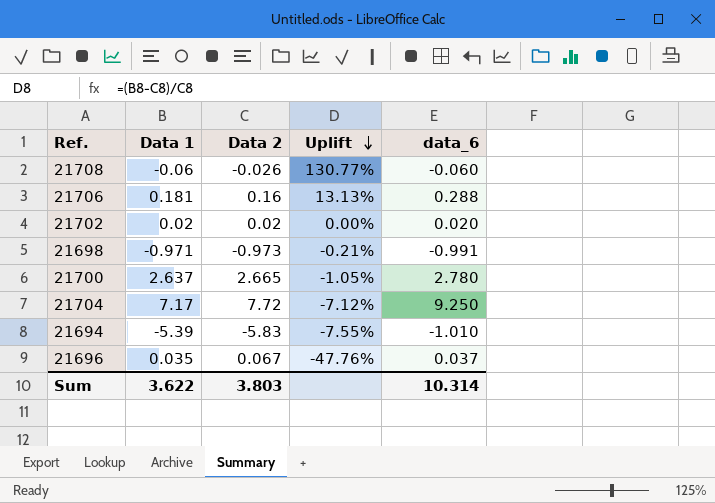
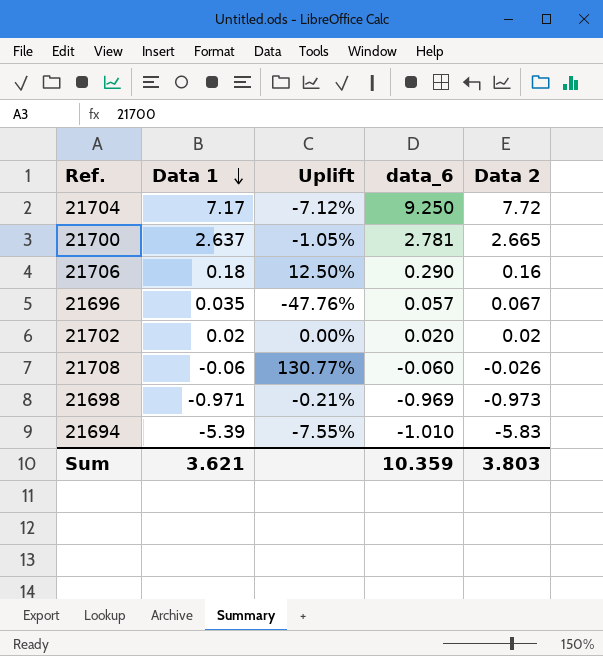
row order: Uplift descending -> Data 1 descending
column Data 2 | position: 3 -> 5
21700 | data_6: 2.780 -> 2.781
21706 | Data 1: 0.181 -> 0.18
21706 | Uplift: 13.13% -> 12.50%
21706 | data_6: 0.288 -> 0.290
21696 | data_6: 0.037 -> 0.057
21698 | data_6: -0.991 -> -0.969
Sum | Data 1: 3.622 -> 3.621
Sum | data_6: 10.314 -> 10.359

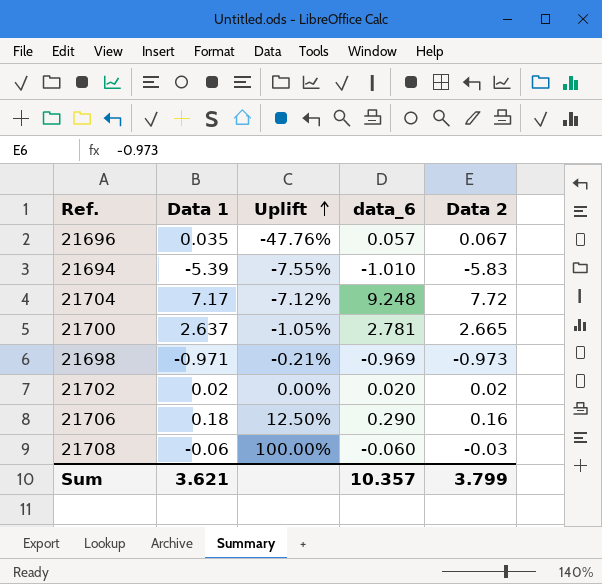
row order: Data 1 descending -> Uplift ascending
21704 | data_6: 9.250 -> 9.248
21708 | Uplift: 130.77% -> 100.00%
21708 | Data 2: -0.026 -> -0.03
Sum | data_6: 10.359 -> 10.357
Sum | Data 2: 3.803 -> 3.799

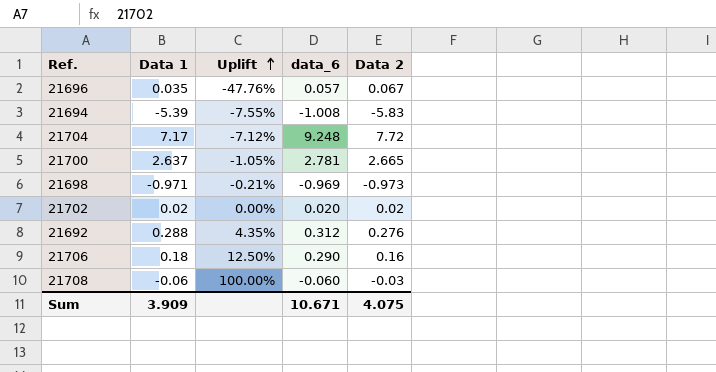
21694 | data_6: -1.010 -> -1.008
row 21692: none -> 0.288 | 4.35% | 0.312 | 0.276
Sum | Data 1: 3.621 -> 3.909
Sum | data_6: 10.357 -> 10.671
Sum | Data 2: 3.799 -> 4.075

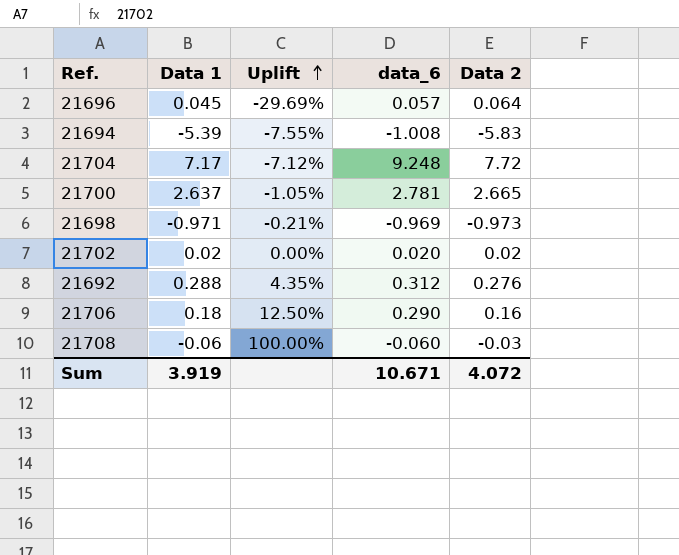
21696 | Data 1: 0.035 -> 0.045
21696 | Uplift: -47.76% -> -29.69%
21696 | Data 2: 0.067 -> 0.064
Sum | Data 1: 3.909 -> 3.919
Sum | Data 2: 4.075 -> 4.072

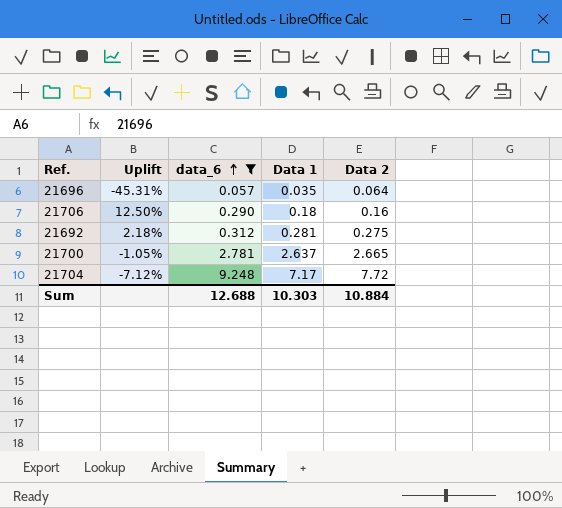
filter: none -> data_6 >= 0.057
row order: Uplift ascending -> data_6 ascending
column Data 1 | position: 2 -> 4
21696 | Uplift: -29.69% -> -45.31%
21696 | Data 1: 0.045 -> 0.035
21692 | Uplift: 4.35% -> 2.18%
21692 | Data 1: 0.288 -> 0.281
21692 | Data 2: 0.276 -> 0.275
Sum | data_6: 10.671 -> 12.688
Sum | Data 1: 3.919 -> 10.303
Sum | Data 2: 4.072 -> 10.884

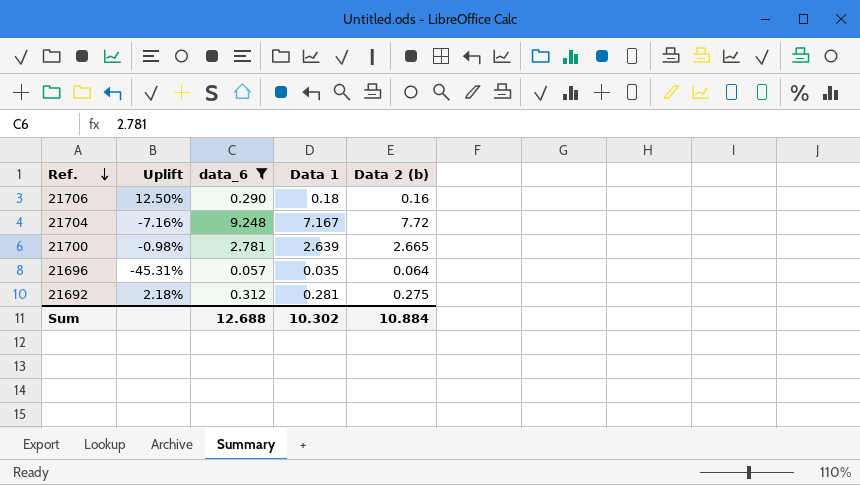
row order: data_6 ascending -> Ref. descending
column name: Data 2 -> Data 2 (b)
21704 | Uplift: -7.12% -> -7.16%
21704 | Data 1: 7.17 -> 7.167
21700 | Uplift: -1.05% -> -0.98%
21700 | Data 1: 2.637 -> 2.639
Sum | Data 1: 10.303 -> 10.302

